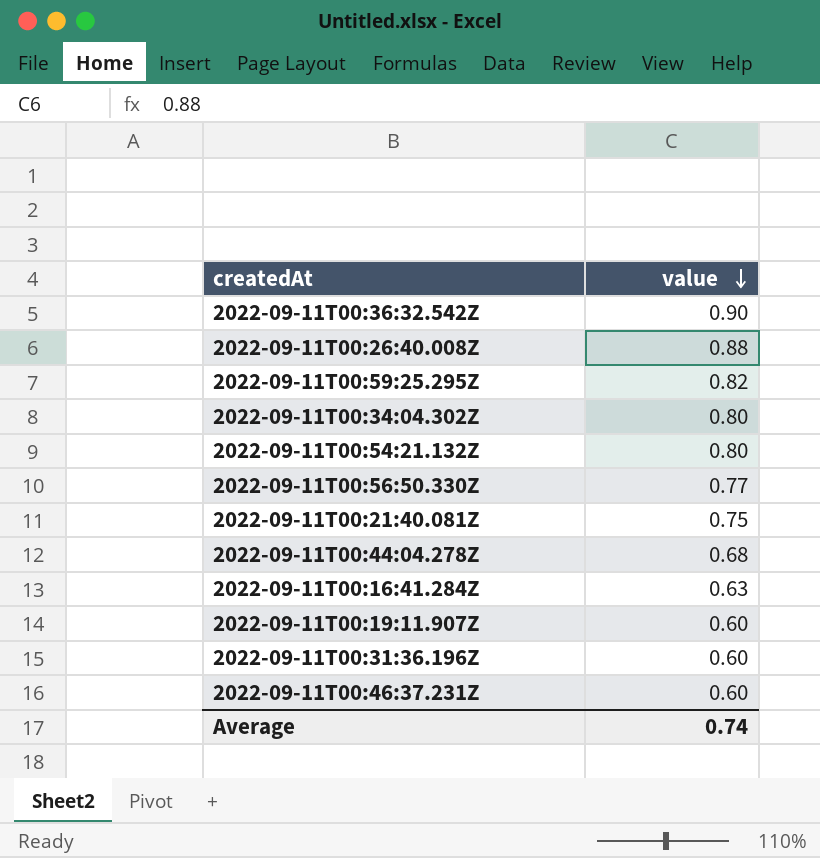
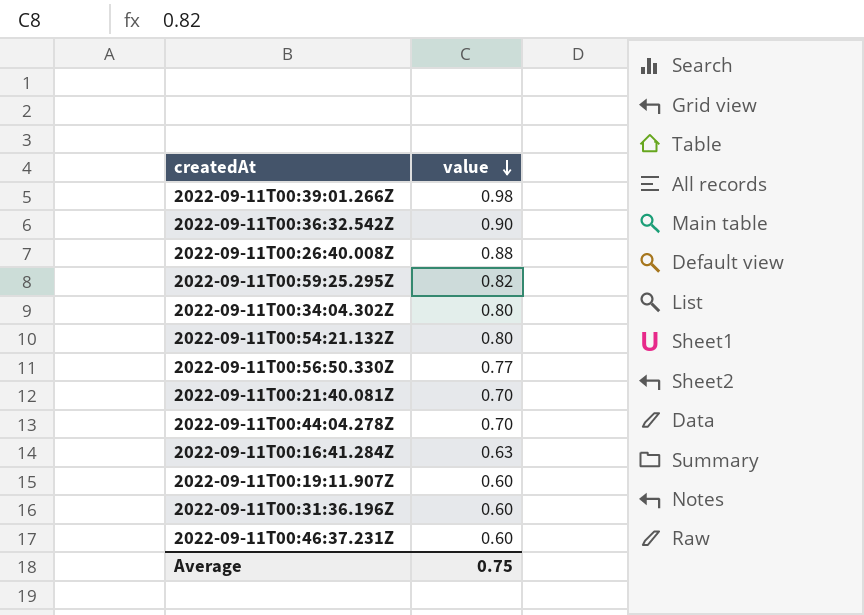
row 2022-09-11T00:39:01.266Z: none -> 0.98
2022-09-11T00:21:40.081Z | value: 0.75 -> 0.70
2022-09-11T00:44:04.278Z | value: 0.68 -> 0.70
Average | value: 0.74 -> 0.75

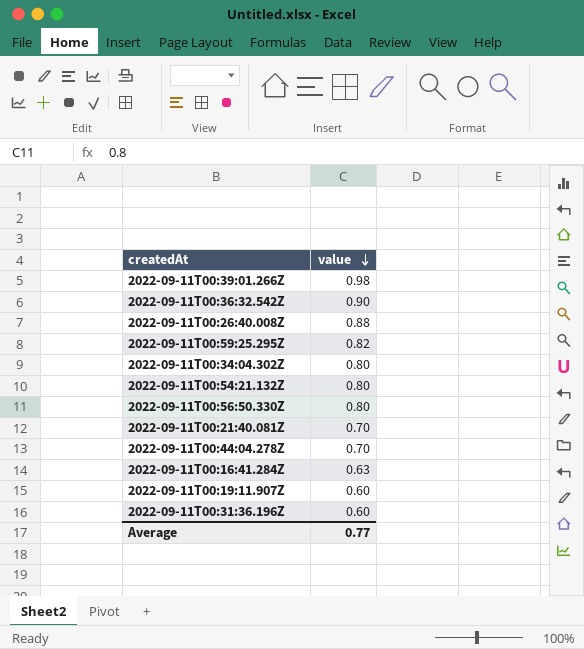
row 2022-09-11T00:46:37.231Z: 0.60 -> none
2022-09-11T00:56:50.330Z | value: 0.77 -> 0.80
Average | value: 0.75 -> 0.77

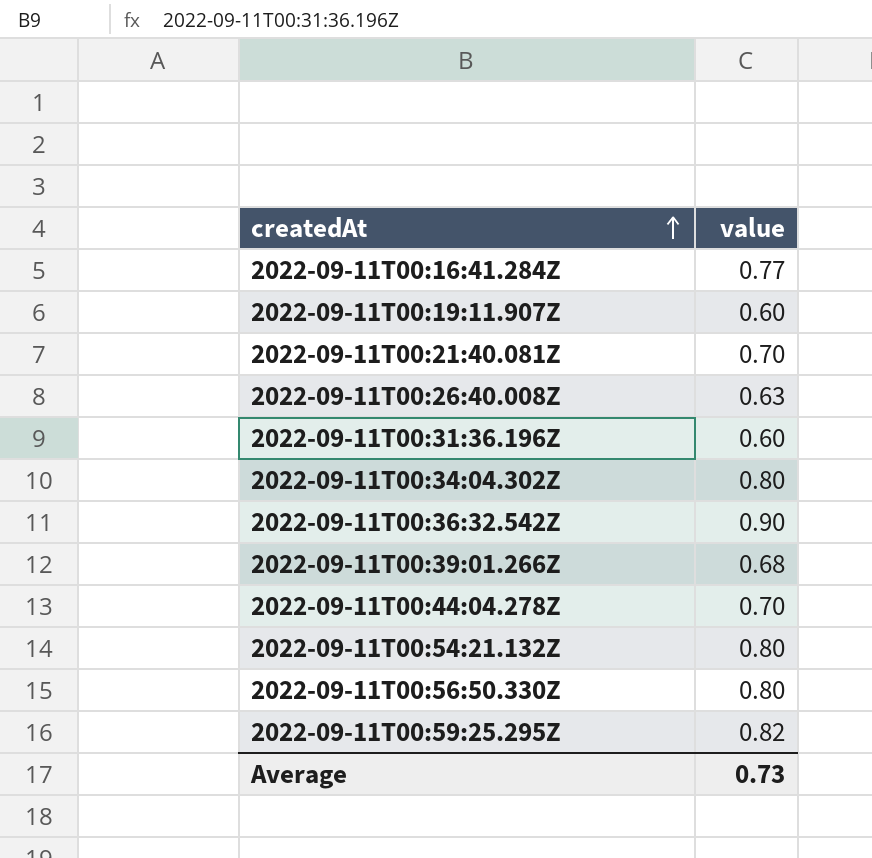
row order: value descending -> createdAt ascending
2022-09-11T00:16:41.284Z | value: 0.63 -> 0.77
2022-09-11T00:26:40.008Z | value: 0.88 -> 0.63
2022-09-11T00:39:01.266Z | value: 0.98 -> 0.68
Average | value: 0.77 -> 0.73

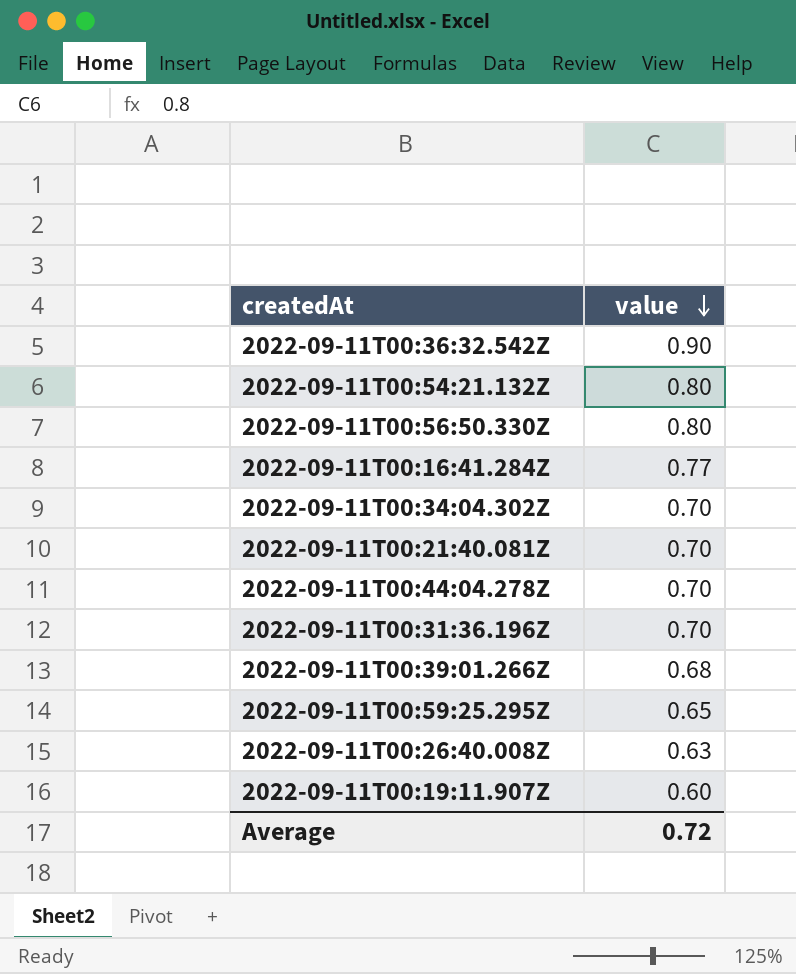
row order: createdAt ascending -> value descending
2022-09-11T00:34:04.302Z | value: 0.80 -> 0.70
2022-09-11T00:31:36.196Z | value: 0.60 -> 0.70
2022-09-11T00:59:25.295Z | value: 0.82 -> 0.65
Average | value: 0.73 -> 0.72

